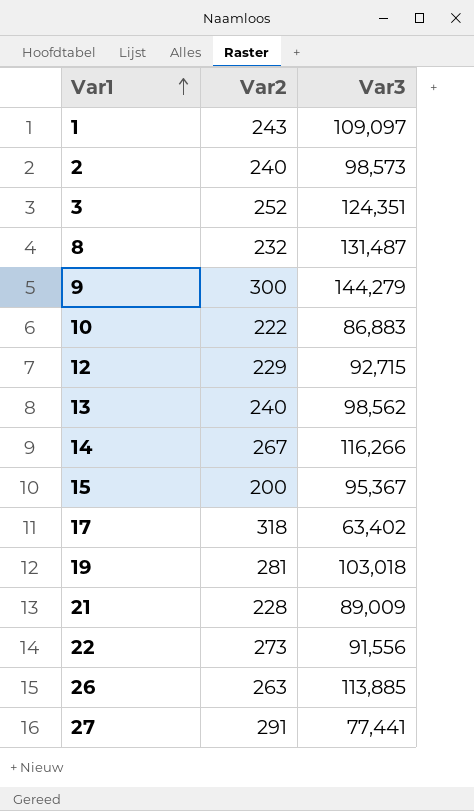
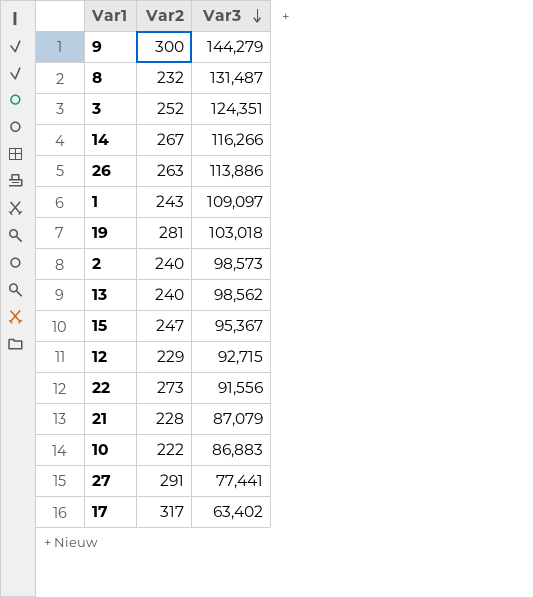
row order: Var1 ascending -> Var3 descending
26 | Var3: 113,885 -> 113,886
15 | Var2: 200 -> 247
21 | Var3: 89,009 -> 87,079
17 | Var2: 318 -> 317

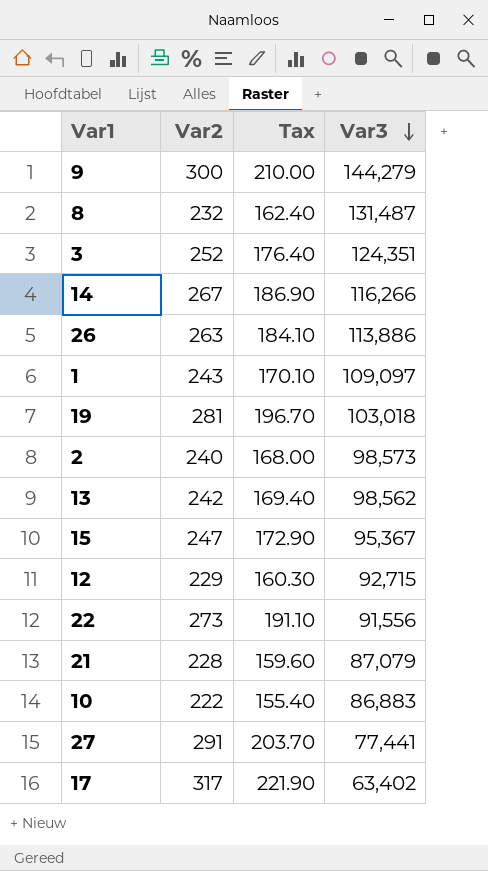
column Tax | formula: none -> [Var2] * 0.7
13 | Var2: 240 -> 242

